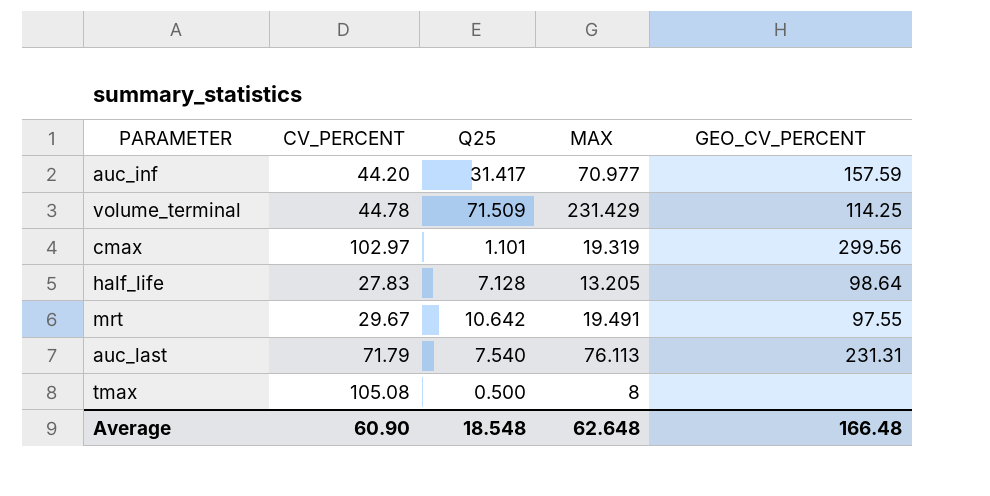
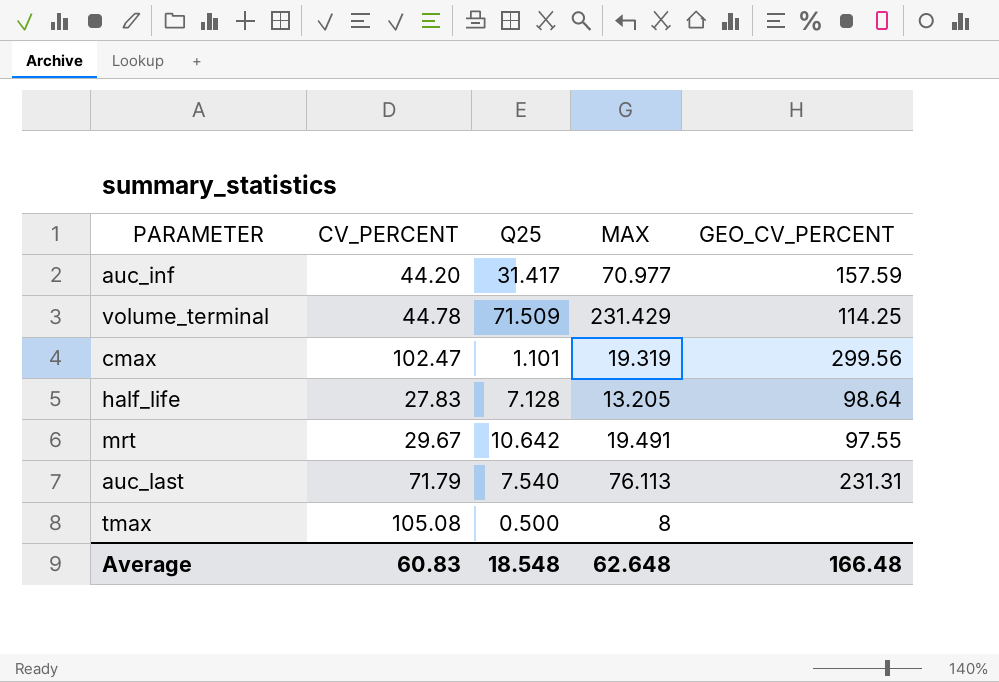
cmax | CV_PERCENT: 102.97 -> 102.47
Average | CV_PERCENT: 60.90 -> 60.83

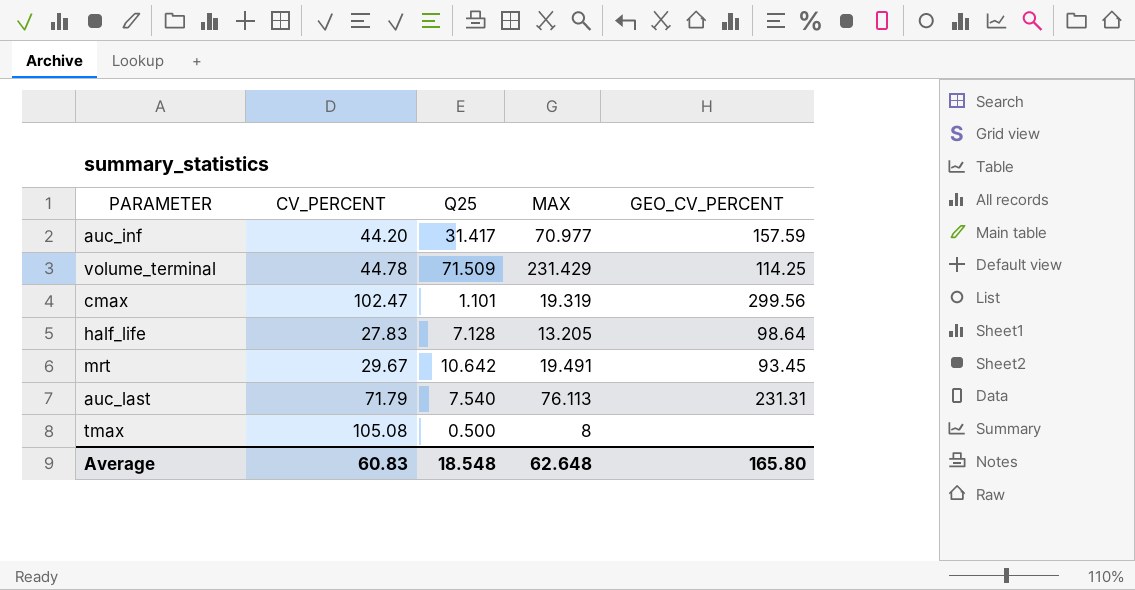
mrt | GEO_CV_PERCENT: 97.55 -> 93.45
Average | GEO_CV_PERCENT: 166.48 -> 165.80

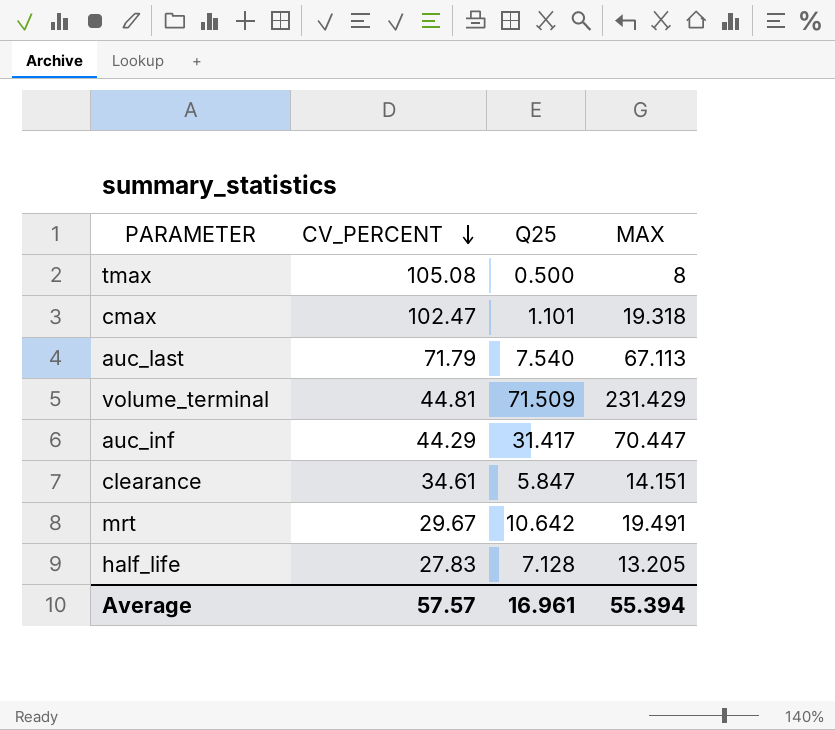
row order: none -> CV_PERCENT descending
column GEO_CV_PERCENT | position: 5 -> none
cmax | MAX: 19.319 -> 19.318
auc_last | MAX: 76.113 -> 67.113
volume_terminal | CV_PERCENT: 44.78 -> 44.81
auc_inf | CV_PERCENT: 44.20 -> 44.29
auc_inf | MAX: 70.977 -> 70.447
row clearance: none -> 34.61 | 5.847 | 14.151
Average | CV_PERCENT: 60.83 -> 57.57
Average | Q25: 18.548 -> 16.961
Average | MAX: 62.648 -> 55.394

